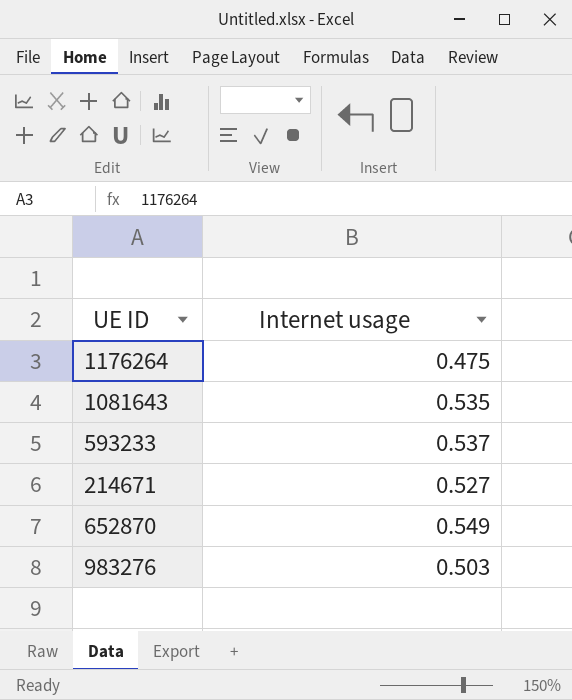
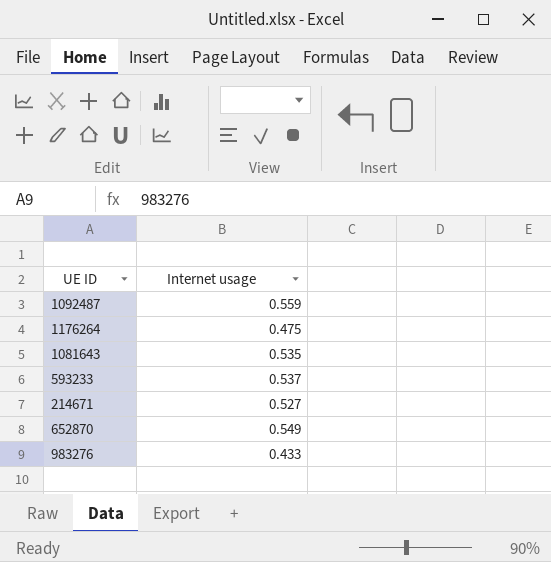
row 1092487: none -> 0.559
983276 | Internet usage: 0.503 -> 0.433

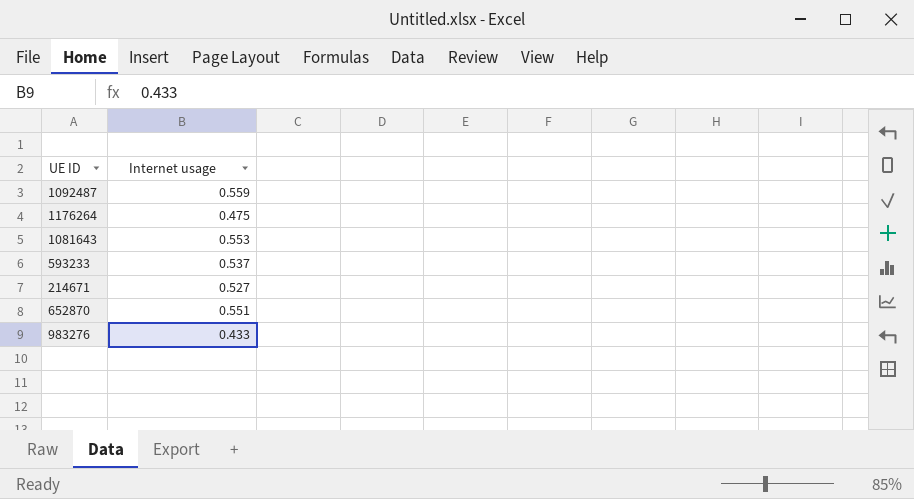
1081643 | Internet usage: 0.535 -> 0.553
652870 | Internet usage: 0.549 -> 0.551

